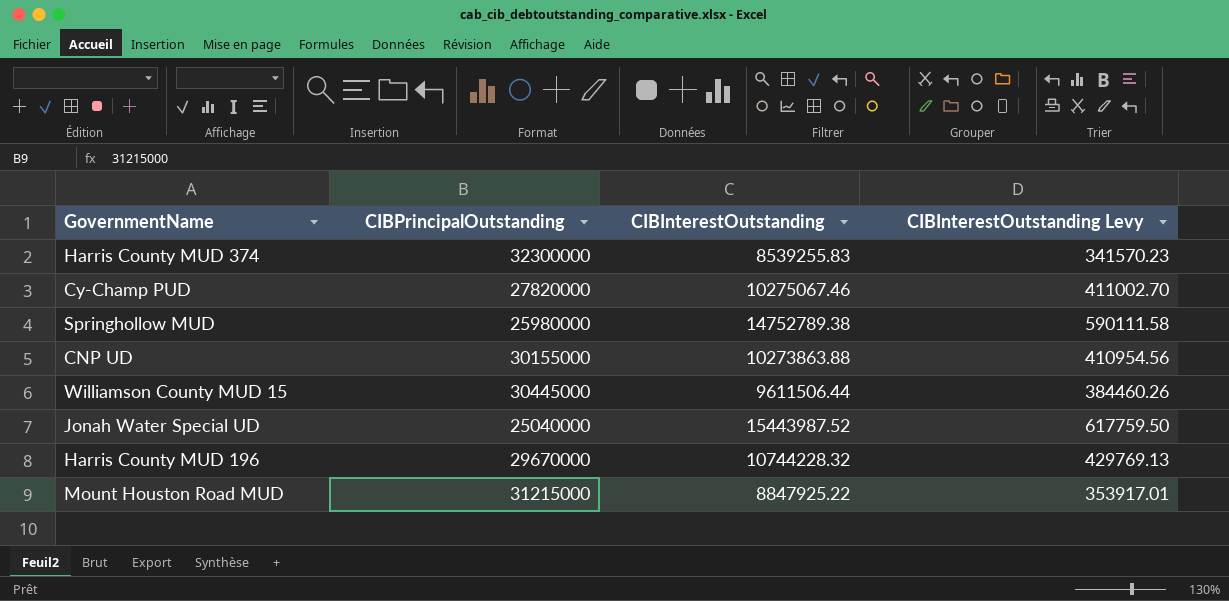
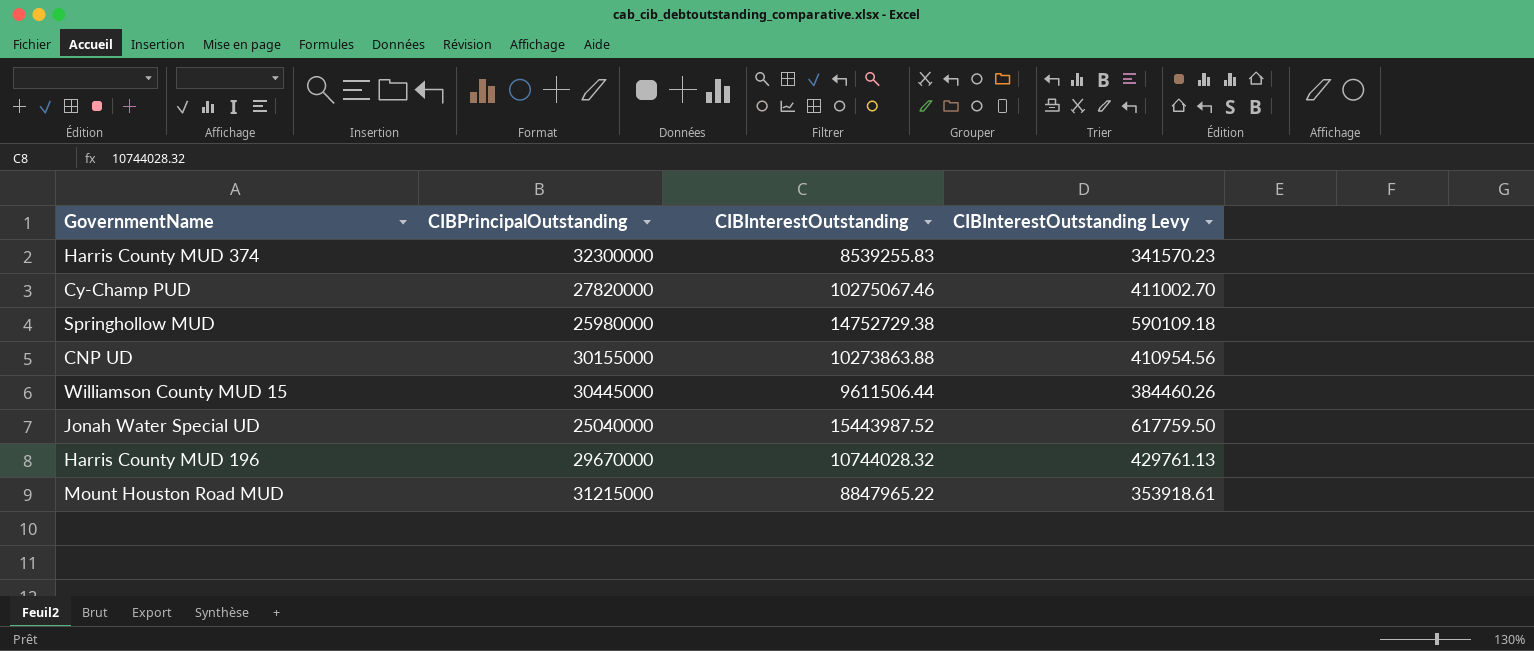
Springhollow MUD | CIBInterestOutstanding: 14752789.38 -> 14752729.38
Springhollow MUD | CIBInterestOutstanding Levy: 590111.58 -> 590109.18
Harris County MUD 196 | CIBInterestOutstanding: 10744228.32 -> 10744028.32
Harris County MUD 196 | CIBInterestOutstanding Levy: 429769.13 -> 429761.13
Mount Houston Road MUD | CIBInterestOutstanding: 8847925.22 -> 8847965.22
Mount Houston Road MUD | CIBInterestOutstanding Levy: 353917.01 -> 353918.61

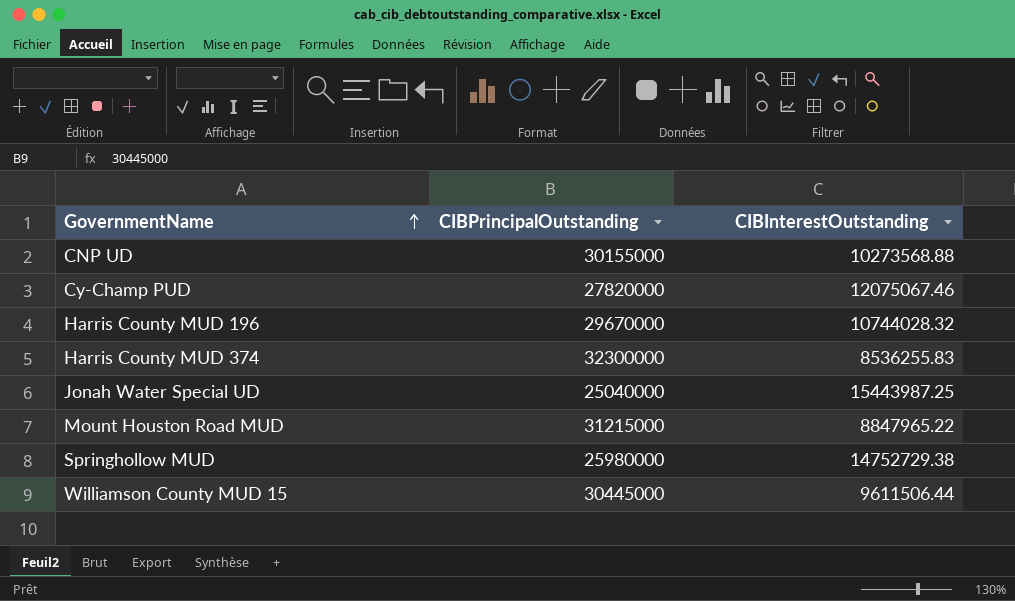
row order: none -> GovernmentName ascending
column CIBInterestOutstanding Levy | formula: [CIBInterestOutstanding] * 0.04 -> none
CNP UD | CIBInterestOutstanding: 10273863.88 -> 10273568.88
Cy-Champ PUD | CIBInterestOutstanding: 10275067.46 -> 12075067.46
Harris County MUD 374 | CIBInterestOutstanding: 8539255.83 -> 8536255.83
Jonah Water Special UD | CIBInterestOutstanding: 15443987.52 -> 15443987.25

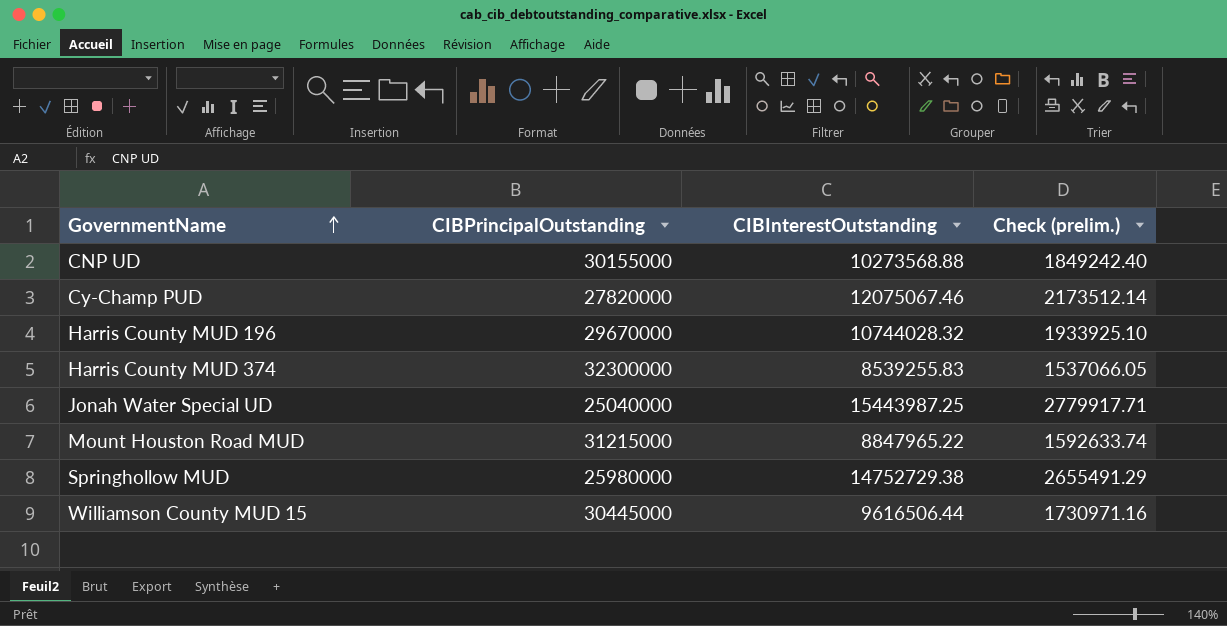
column Check (prelim.) | formula: none -> [CIBInterestOutstanding] * 0.18
Harris County MUD 374 | CIBInterestOutstanding: 8536255.83 -> 8539255.83
Williamson County MUD 15 | CIBInterestOutstanding: 9611506.44 -> 9616506.44

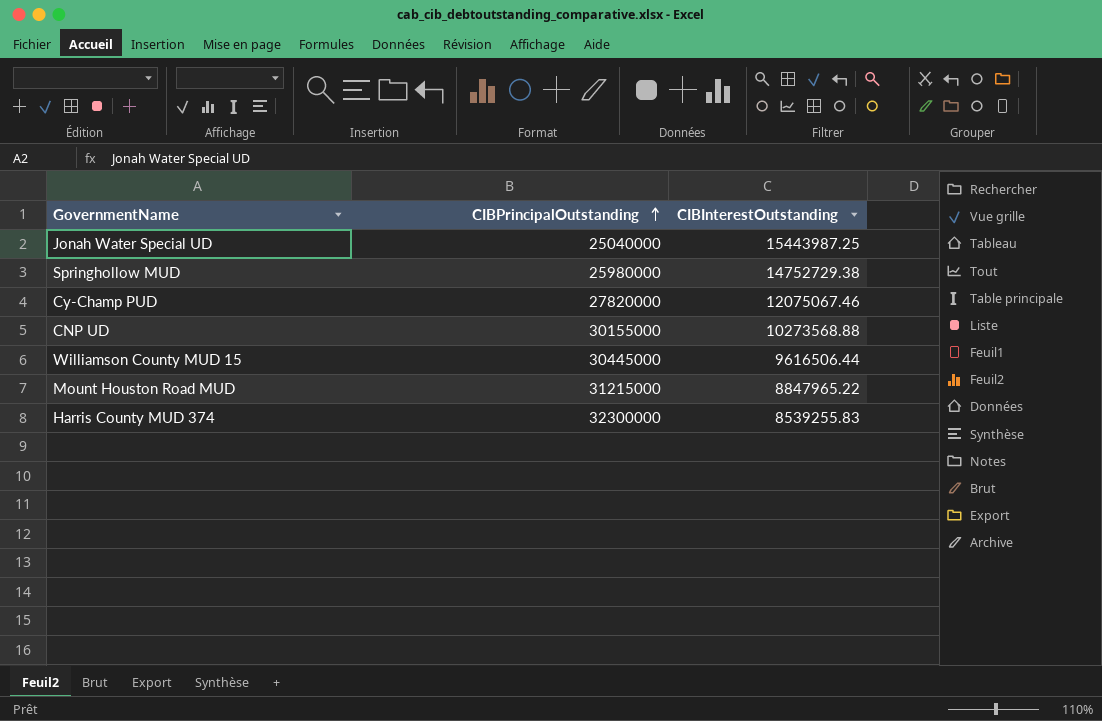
row order: GovernmentName ascending -> CIBPrincipalOutstanding ascending
column Check (prelim.) | formula: [CIBInterestOutstanding] * 0.18 -> none
row Harris County MUD 196: 29670000 | 10744028.32 | 1933925.10 -> none

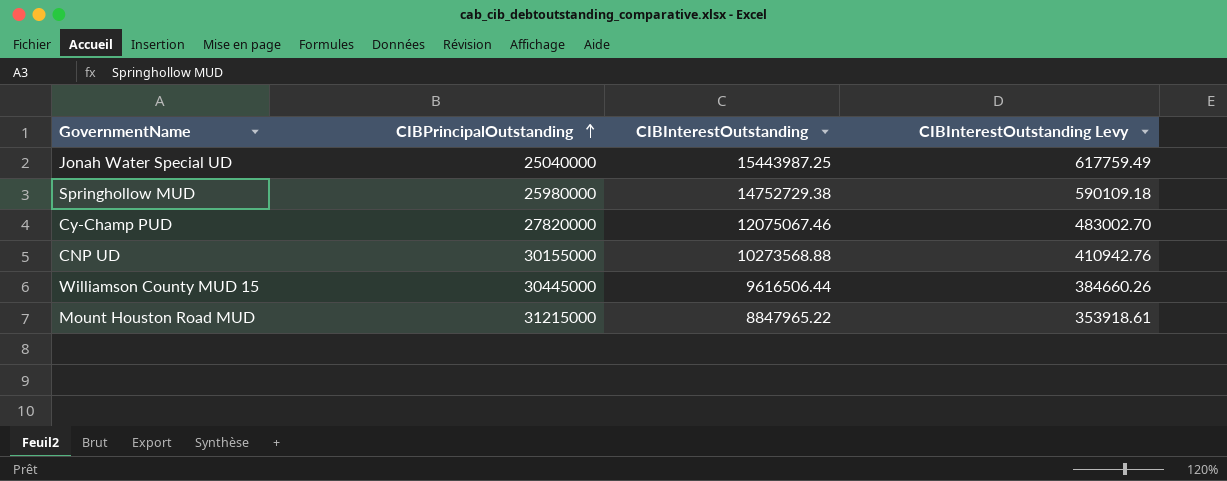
column CIBInterestOutstanding Levy | formula: none -> [CIBInterestOutstanding] * 0.04
row Harris County MUD 374: 32300000 | 8539255.83 -> none

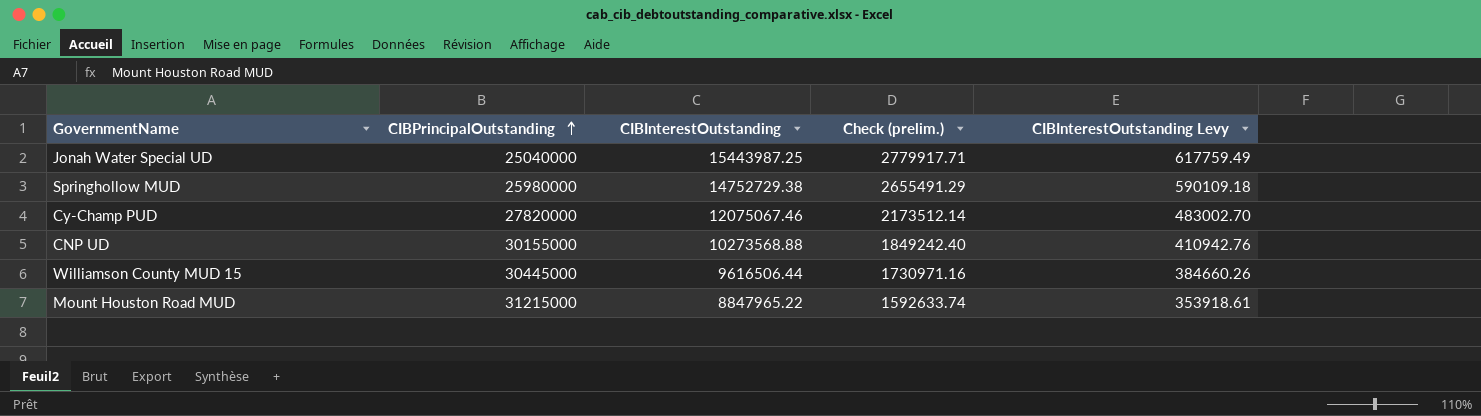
column Check (prelim.) | formula: none -> [CIBInterestOutstanding] * 0.18

